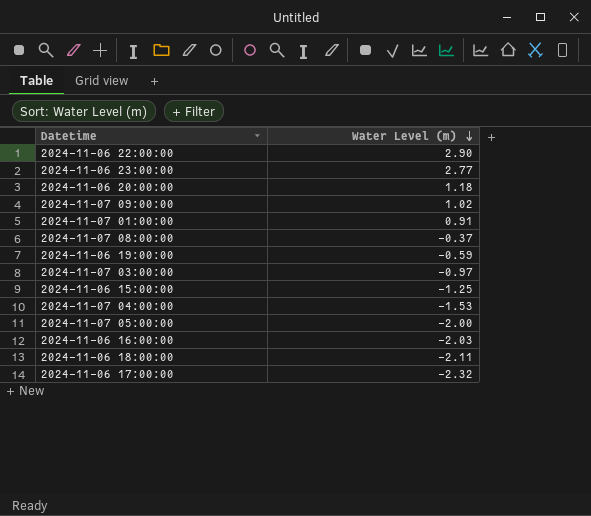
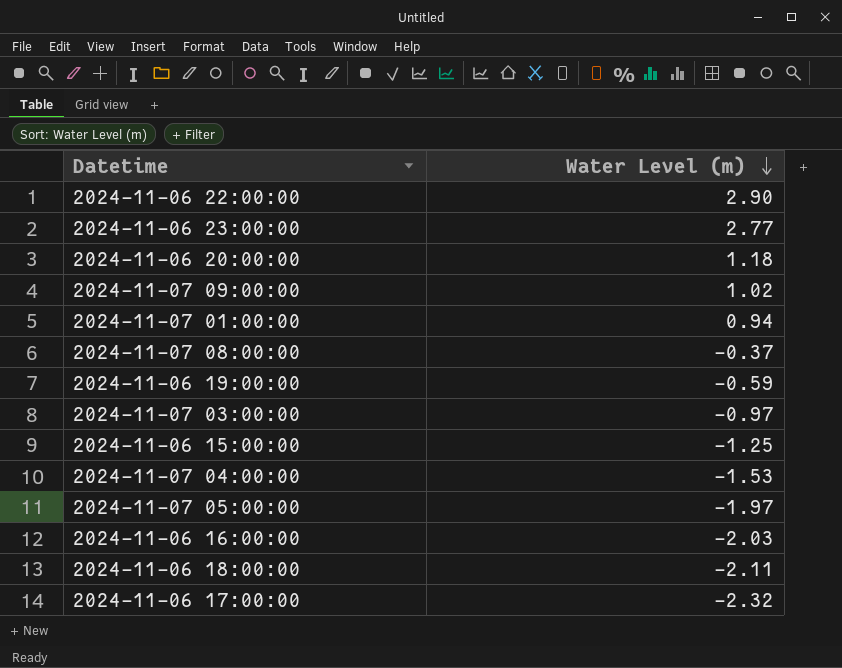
2024-11-07 01:00:00 | Water Level (m): 0.91 -> 0.94
2024-11-07 05:00:00 | Water Level (m): -2.00 -> -1.97

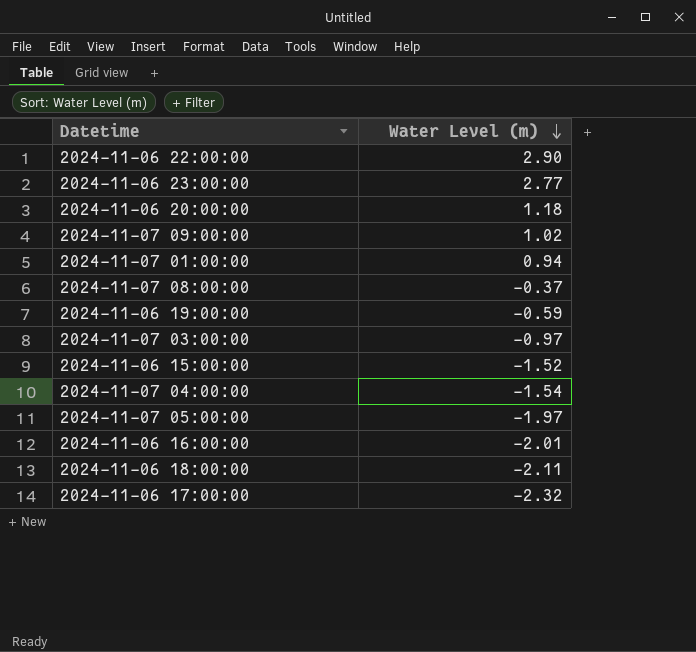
2024-11-06 15:00:00 | Water Level (m): -1.25 -> -1.52
2024-11-07 04:00:00 | Water Level (m): -1.53 -> -1.54
2024-11-06 16:00:00 | Water Level (m): -2.03 -> -2.01

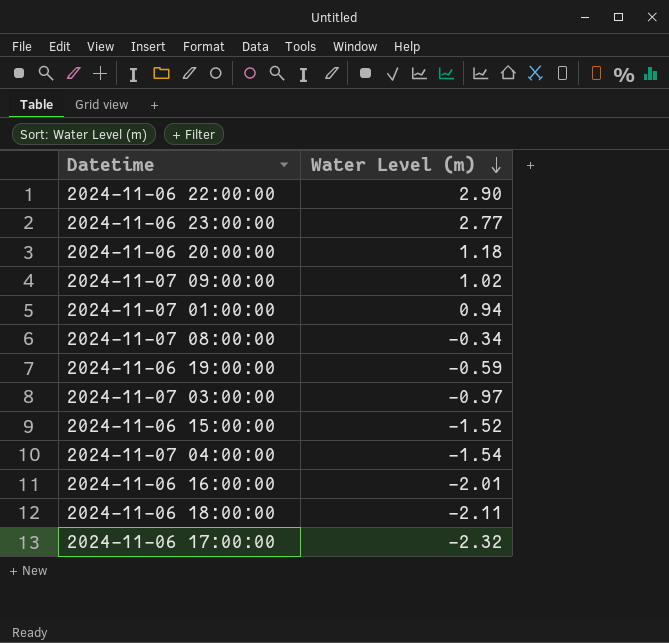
row 2024-11-07 05:00:00: -1.97 -> none
2024-11-07 08:00:00 | Water Level (m): -0.37 -> -0.34

